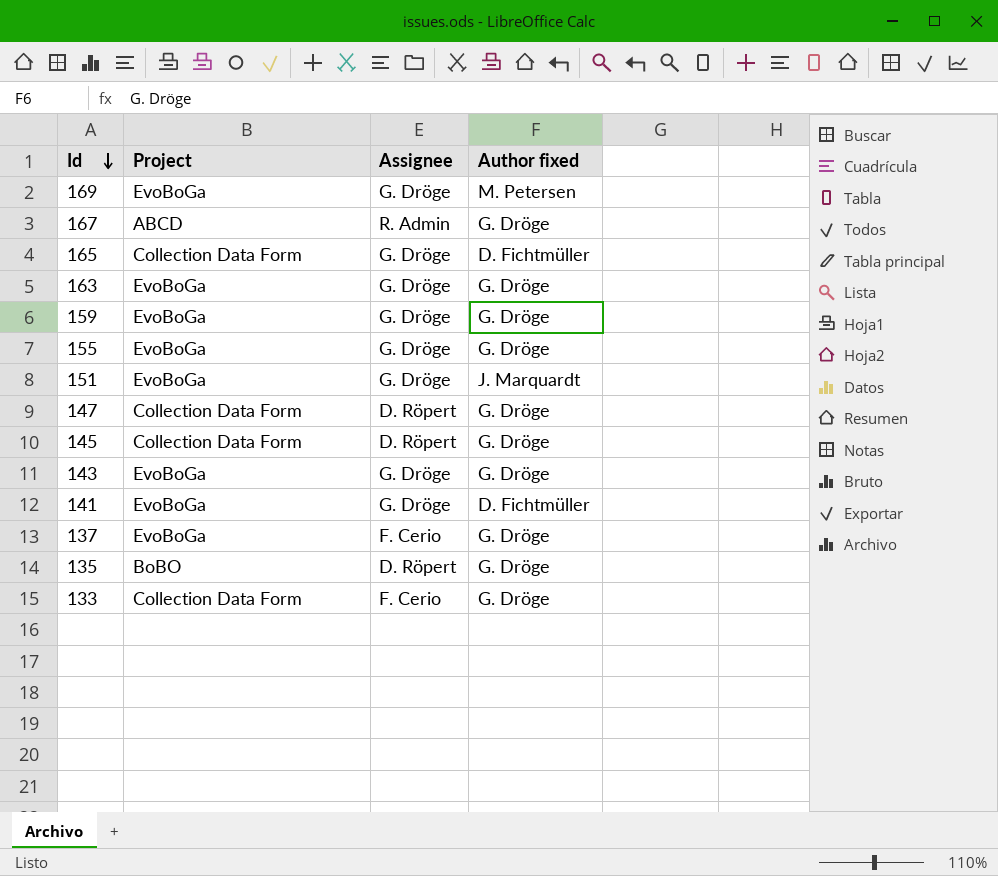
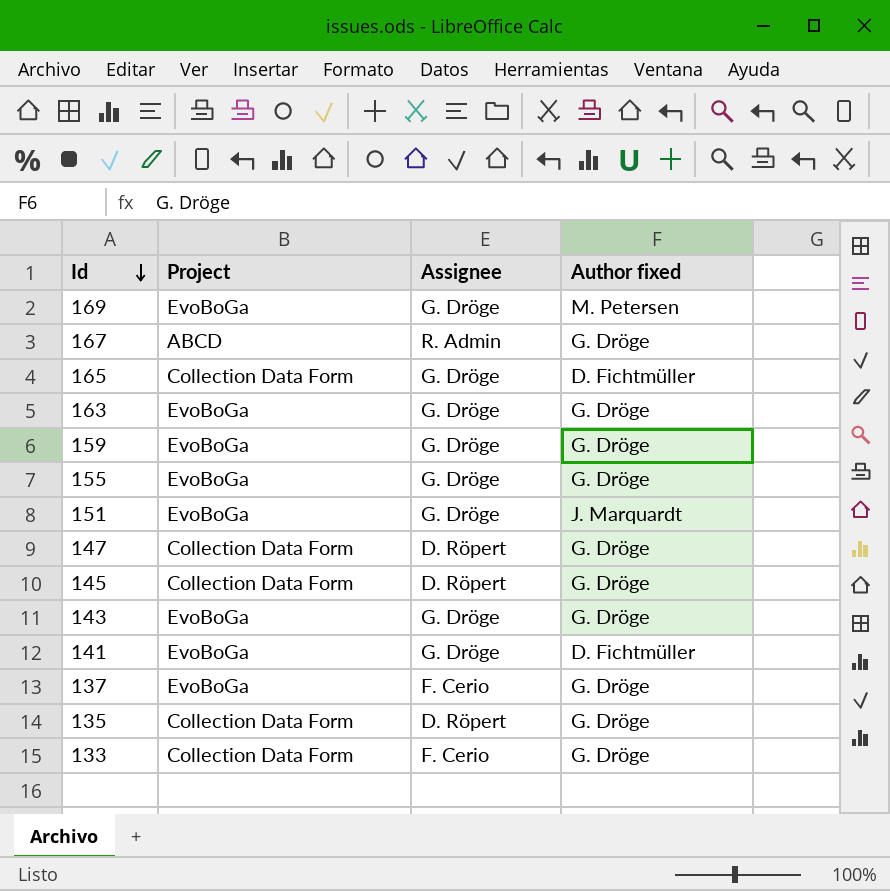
135 | Project: BoBO -> Collection Data Form

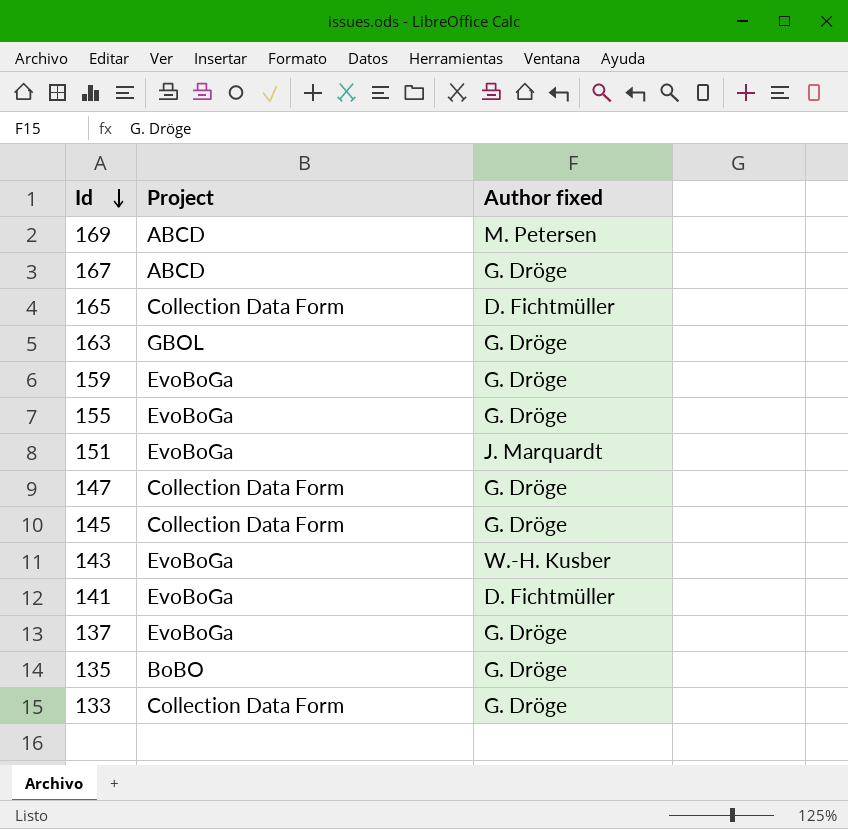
column Assignee | position: 3 -> none
169 | Project: EvoBoGa -> ABCD
163 | Project: EvoBoGa -> GBOL
143 | Author fixed: G. Dröge -> W.-H. Kusber
135 | Project: Collection Data Form -> BoBO

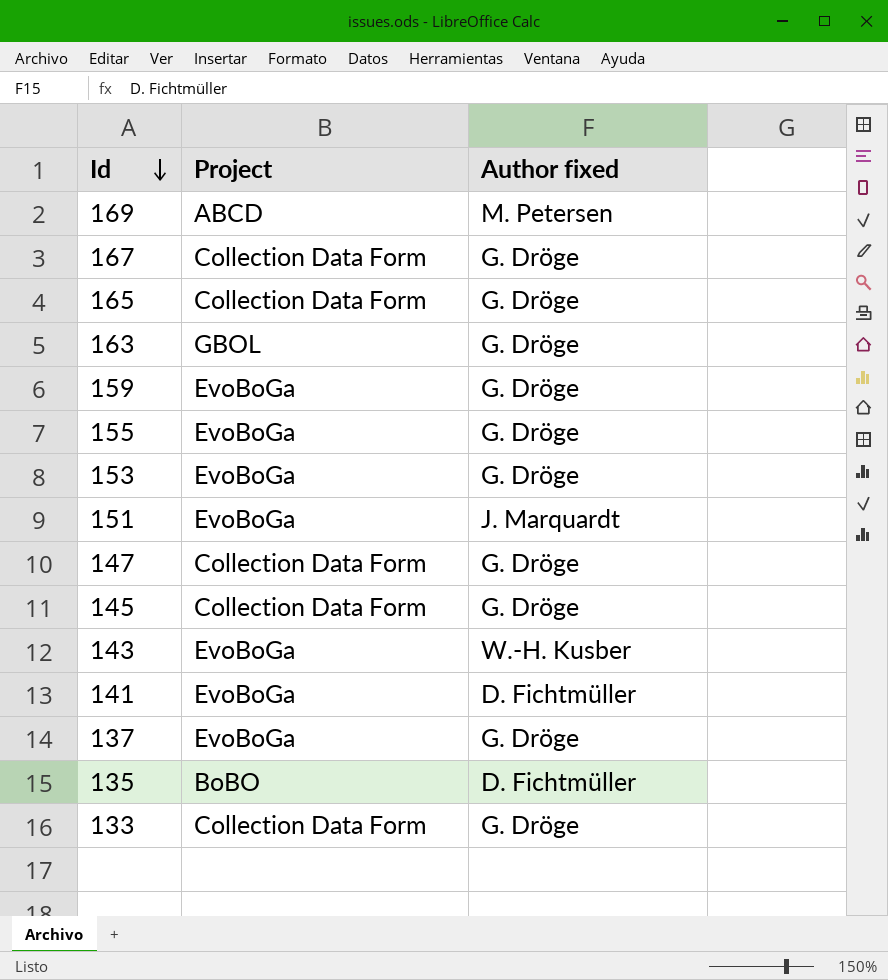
167 | Project: ABCD -> Collection Data Form
165 | Author fixed: D. Fichtmüller -> G. Dröge
row 153: none -> EvoBoGa | G. Dröge
135 | Author fixed: G. Dröge -> D. Fichtmüller

